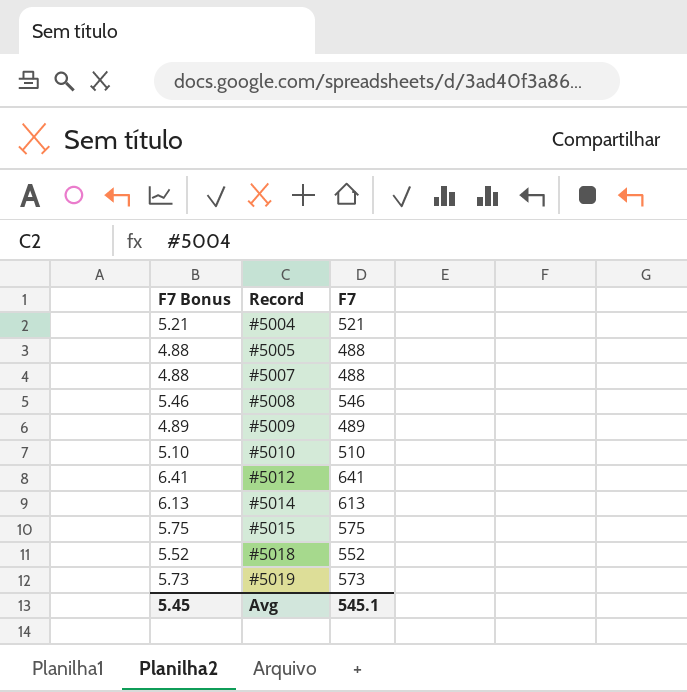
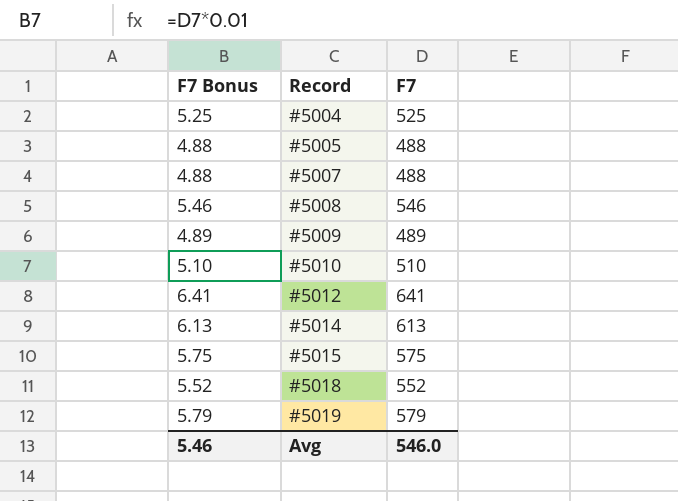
#5004 | F7 Bonus: 5.21 -> 5.25
#5004 | F7: 521 -> 525
#5019 | F7 Bonus: 5.73 -> 5.79
#5019 | F7: 573 -> 579
Avg | F7 Bonus: 5.45 -> 5.46
Avg | F7: 545.1 -> 546.0

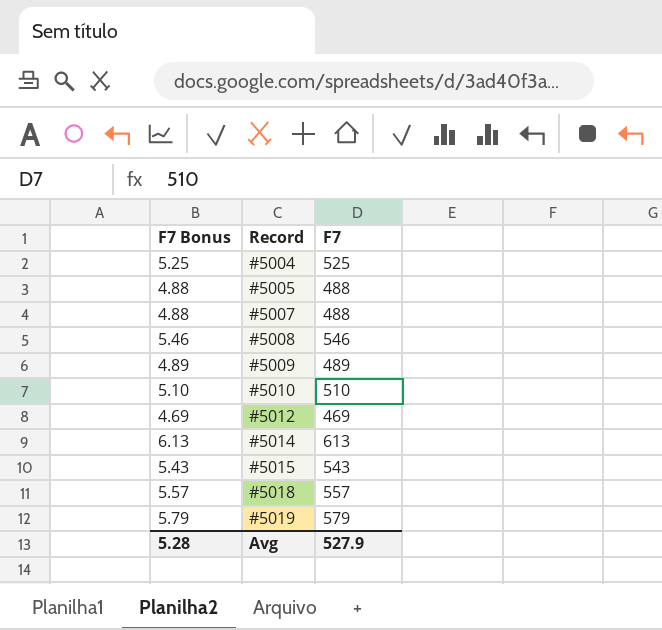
#5012 | F7 Bonus: 6.41 -> 4.69
#5012 | F7: 641 -> 469
#5015 | F7 Bonus: 5.75 -> 5.43
#5015 | F7: 575 -> 543
#5018 | F7 Bonus: 5.52 -> 5.57
#5018 | F7: 552 -> 557
Avg | F7 Bonus: 5.46 -> 5.28
Avg | F7: 546.0 -> 527.9

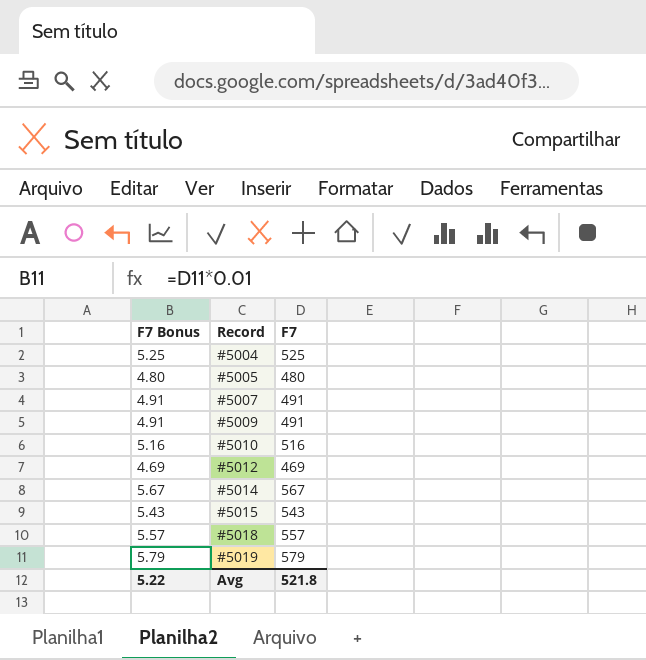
row #5008: 5.46 | 546 -> none
#5005 | F7 Bonus: 4.88 -> 4.80
#5005 | F7: 488 -> 480
#5007 | F7 Bonus: 4.88 -> 4.91
#5007 | F7: 488 -> 491
#5009 | F7 Bonus: 4.89 -> 4.91
#5009 | F7: 489 -> 491
#5010 | F7 Bonus: 5.10 -> 5.16
#5010 | F7: 510 -> 516
#5014 | F7 Bonus: 6.13 -> 5.67
#5014 | F7: 613 -> 567
Avg | F7 Bonus: 5.28 -> 5.22
Avg | F7: 527.9 -> 521.8

